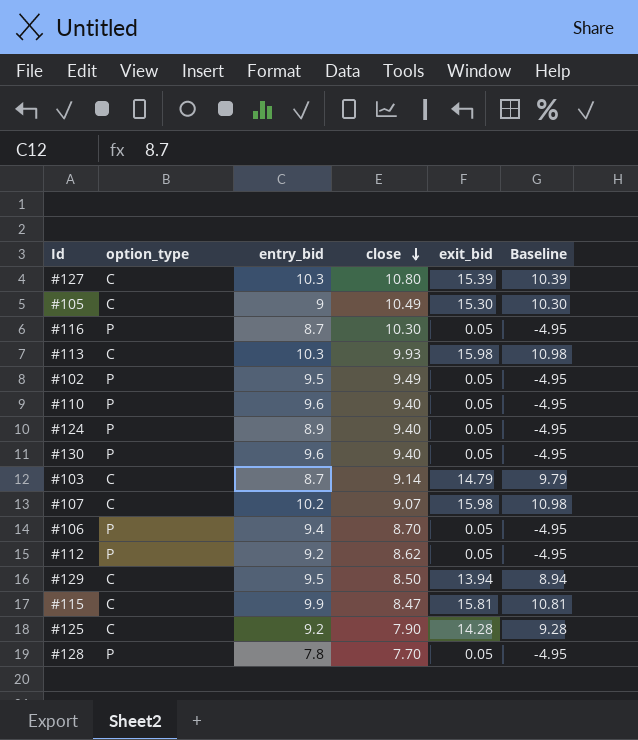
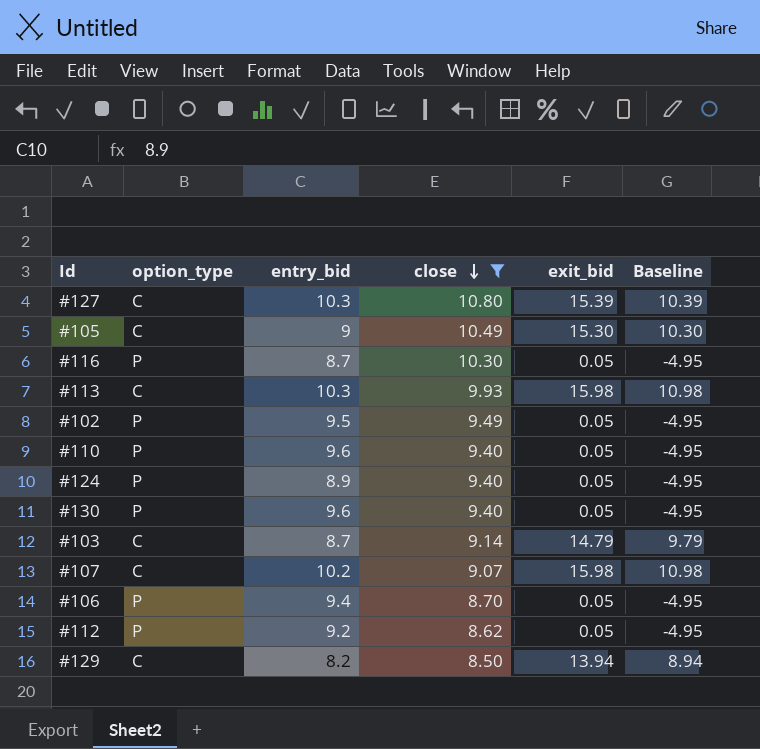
filter: none -> close >= 8.50
#129 | entry_bid: 9.5 -> 8.2

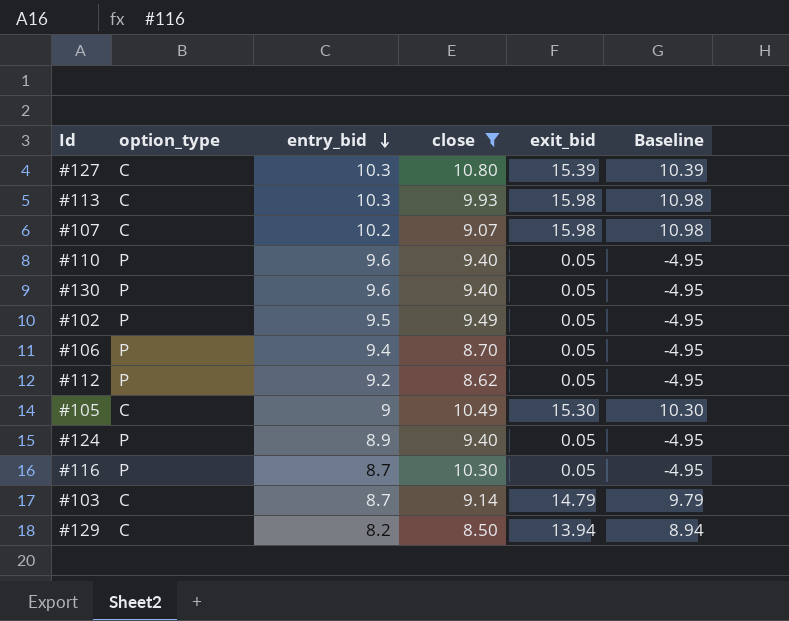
row order: close descending -> entry_bid descending

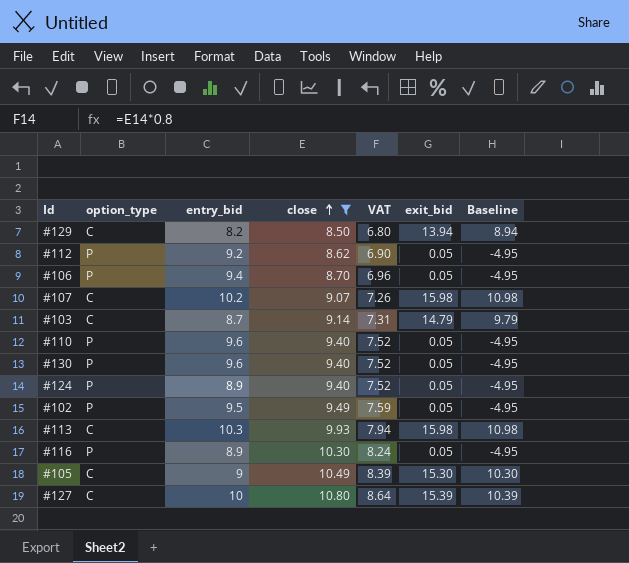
row order: entry_bid descending -> close ascending
column VAT | formula: none -> [close] * 0.8
#116 | entry_bid: 8.7 -> 8.9
#127 | entry_bid: 10.3 -> 10

